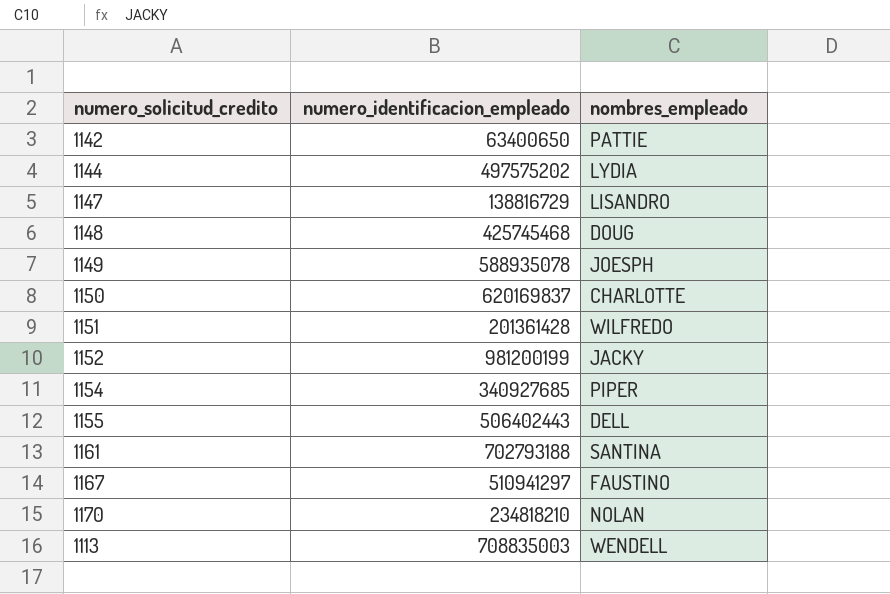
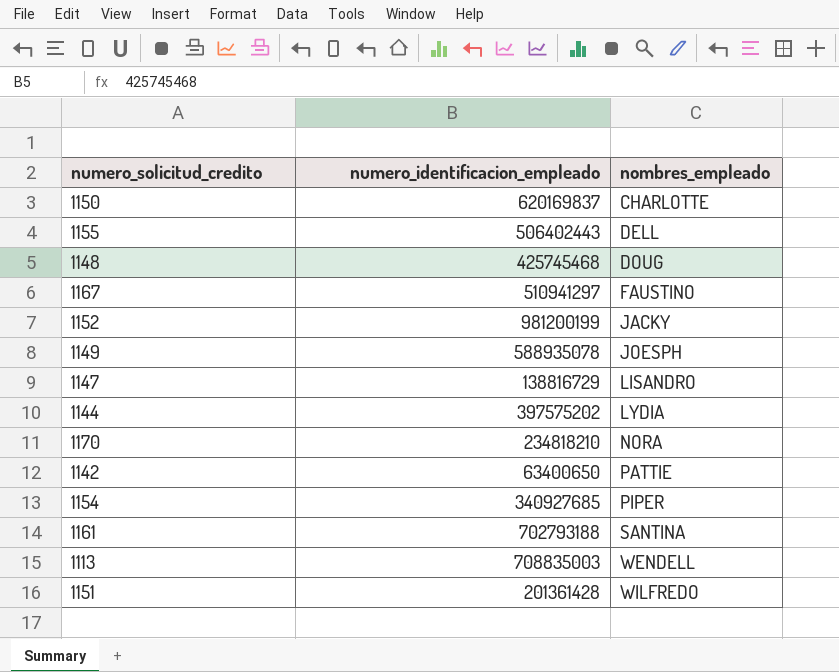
row order: none -> nombres_empleado ascending
1144 | numero_identificacion_empleado: 497575202 -> 397575202
1170 | nombres_empleado: NOLAN -> NORA

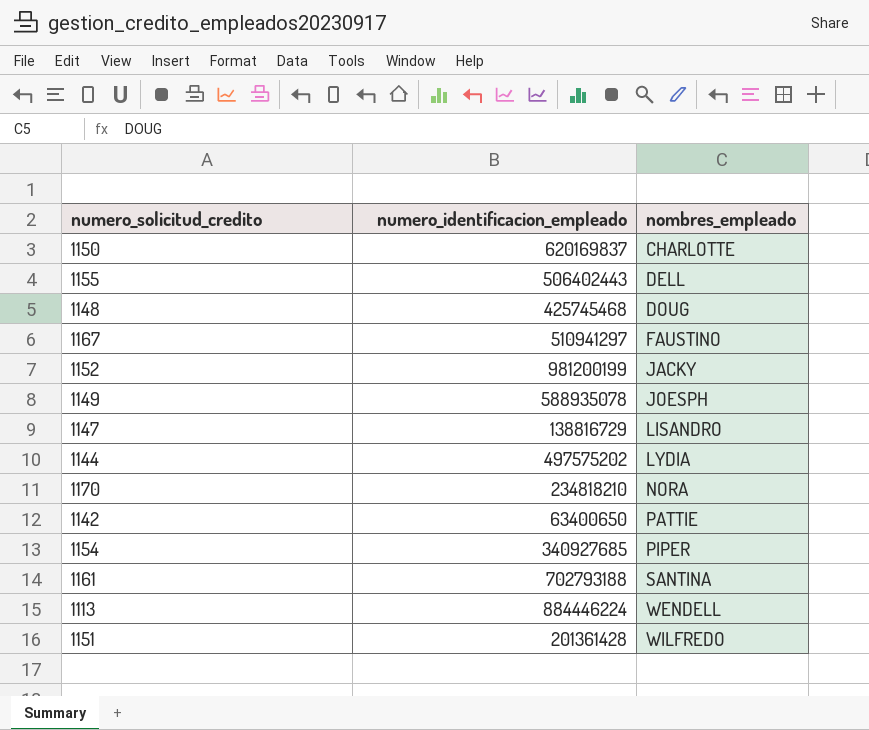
1144 | numero_identificacion_empleado: 397575202 -> 497575202
1113 | numero_identificacion_empleado: 708835003 -> 884446224

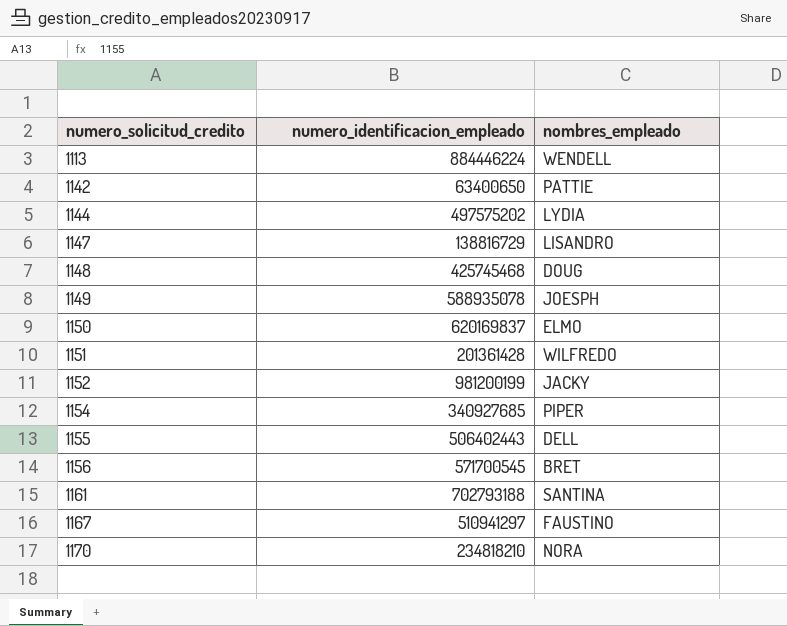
row order: nombres_empleado ascending -> numero_solicitud_credito ascending
1150 | nombres_empleado: CHARLOTTE -> ELMO
row 1156: none -> 571700545 | BRET

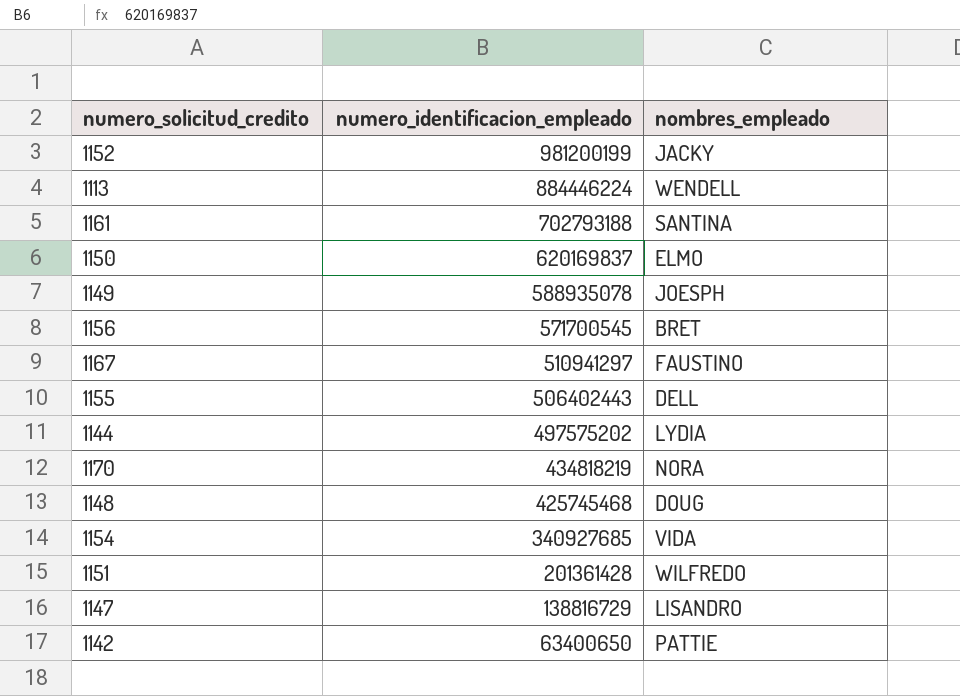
row order: numero_solicitud_credito ascending -> numero_identificacion_empleado descending
1170 | numero_identificacion_empleado: 234818210 -> 434818219
1154 | nombres_empleado: PIPER -> VIDA

